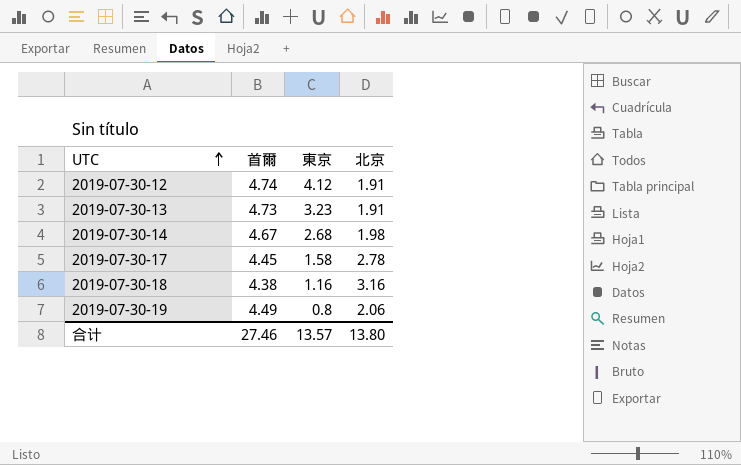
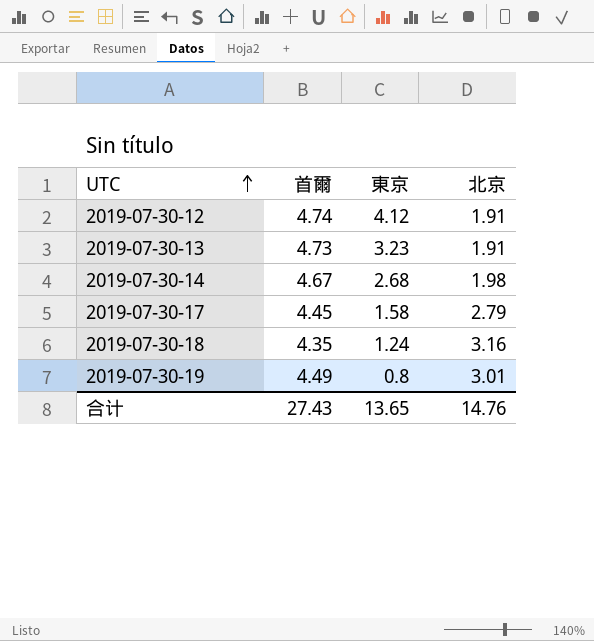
2019-07-30-17 | 北京: 2.78 -> 2.79
2019-07-30-18 | 首爾: 4.38 -> 4.35
2019-07-30-18 | 東京: 1.16 -> 1.24
2019-07-30-19 | 北京: 2.06 -> 3.01
合计 | 首爾: 27.46 -> 27.43
合计 | 東京: 13.57 -> 13.65
合计 | 北京: 13.80 -> 14.76

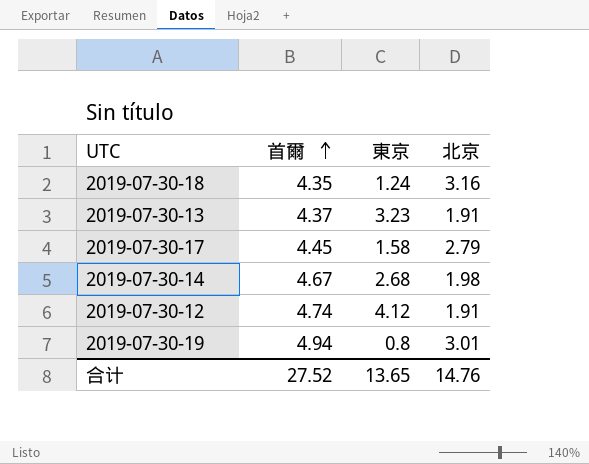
row order: UTC ascending -> 首爾 ascending
2019-07-30-13 | 首爾: 4.73 -> 4.37
2019-07-30-19 | 首爾: 4.49 -> 4.94
合计 | 首爾: 27.43 -> 27.52

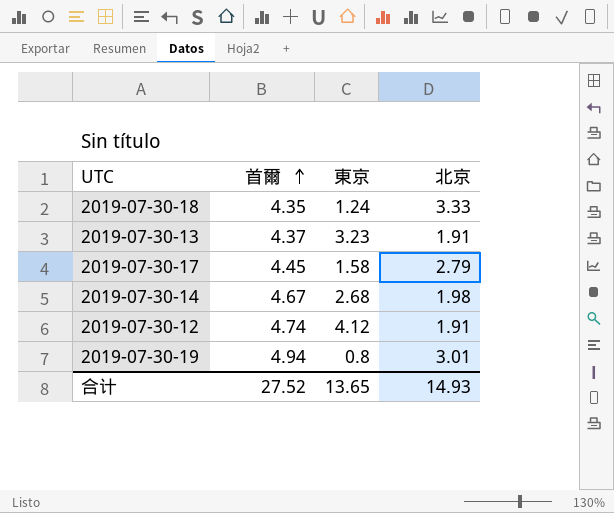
2019-07-30-18 | 北京: 3.16 -> 3.33
合计 | 北京: 14.76 -> 14.93

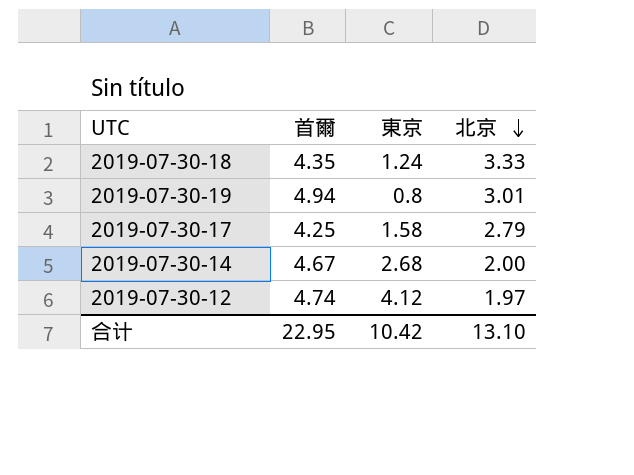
row order: 首爾 ascending -> 北京 descending
row 2019-07-30-13: 4.37 | 3.23 | 1.91 -> none
2019-07-30-17 | 首爾: 4.45 -> 4.25
2019-07-30-14 | 北京: 1.98 -> 2.00
2019-07-30-12 | 北京: 1.91 -> 1.97
合计 | 首爾: 27.52 -> 22.95
合计 | 東京: 13.65 -> 10.42
合计 | 北京: 14.93 -> 13.10

